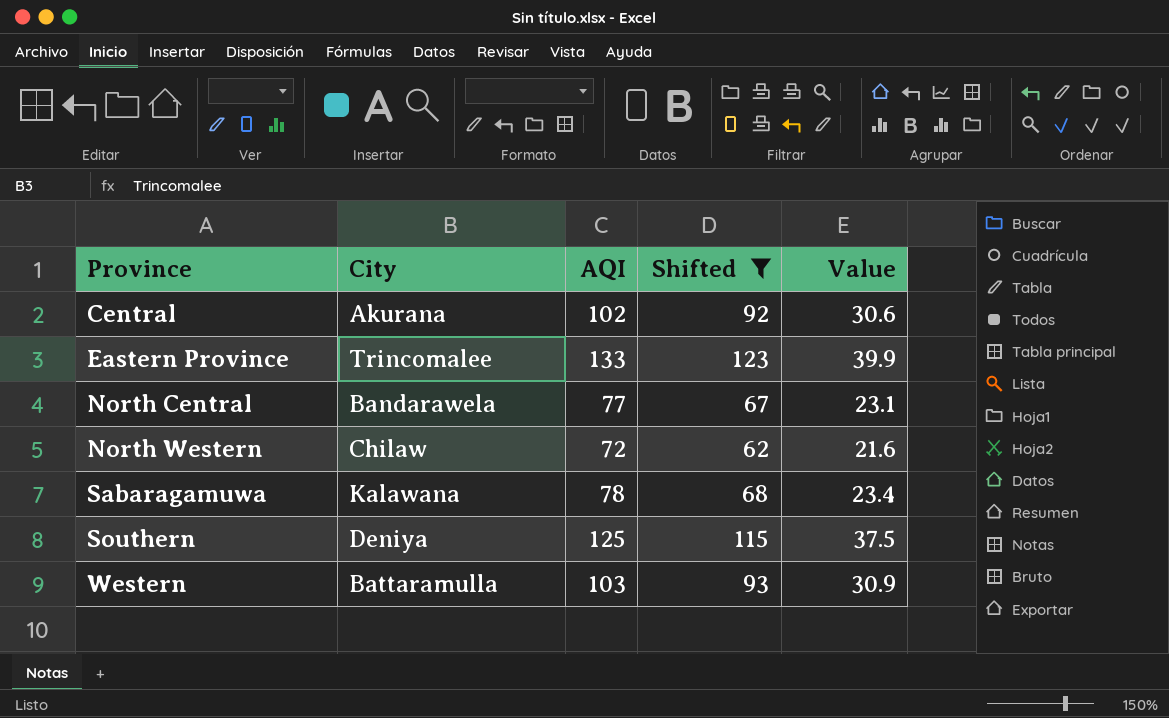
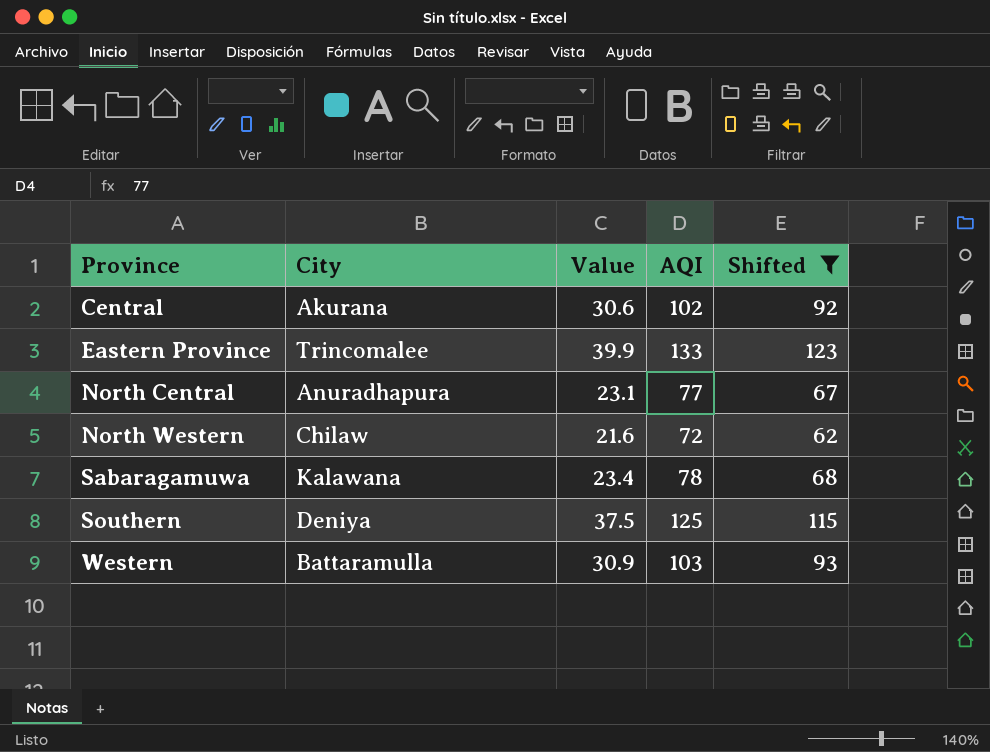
column Value | position: 5 -> 3
North Central | City: Bandarawela -> Anuradhapura

